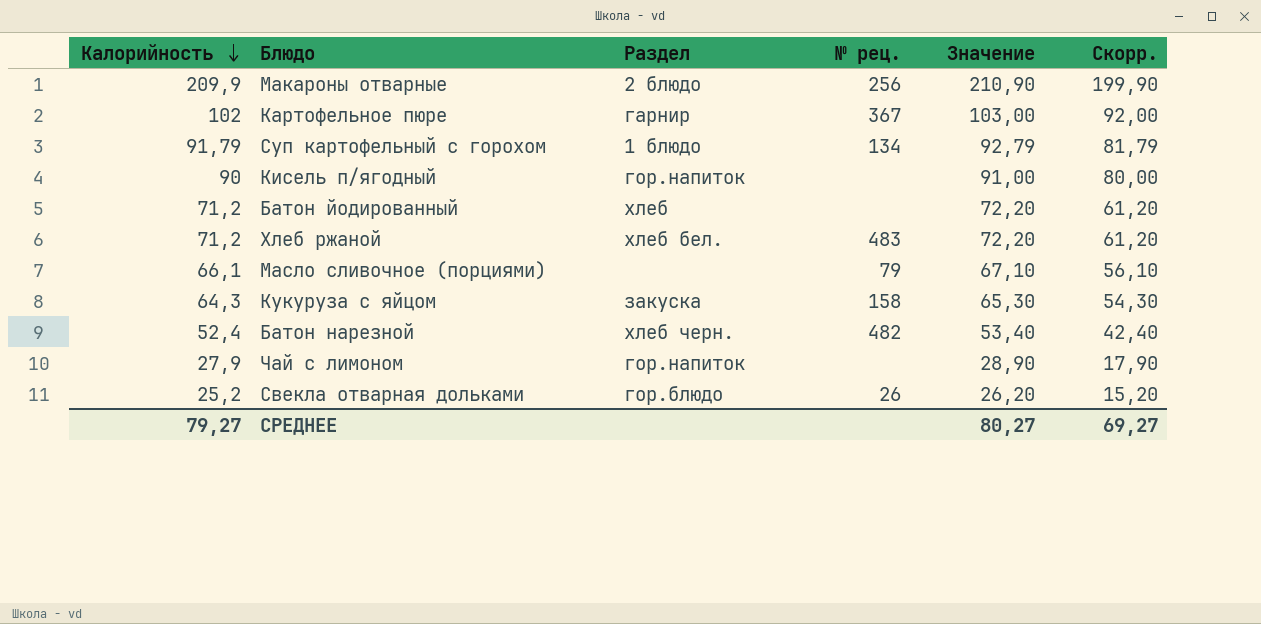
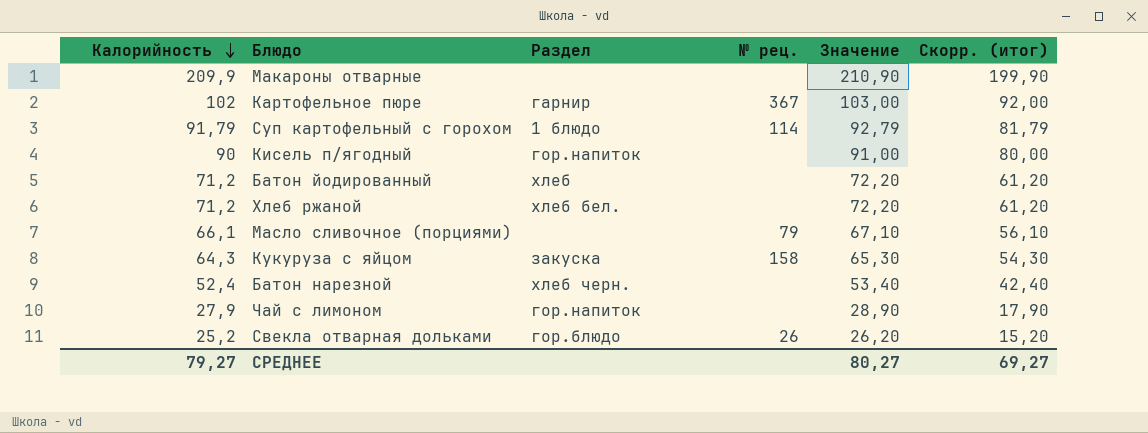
column name: Скорр. -> Скорр. (итог)
Макароны отварные | Раздел: 2 блюдо -> none
Макароны отварные | № рец.: 256 -> none
Суп картофельный с горохом | № рец.: 134 -> 114
Хлеб ржаной | № рец.: 483 -> none
Батон нарезной | № рец.: 482 -> none

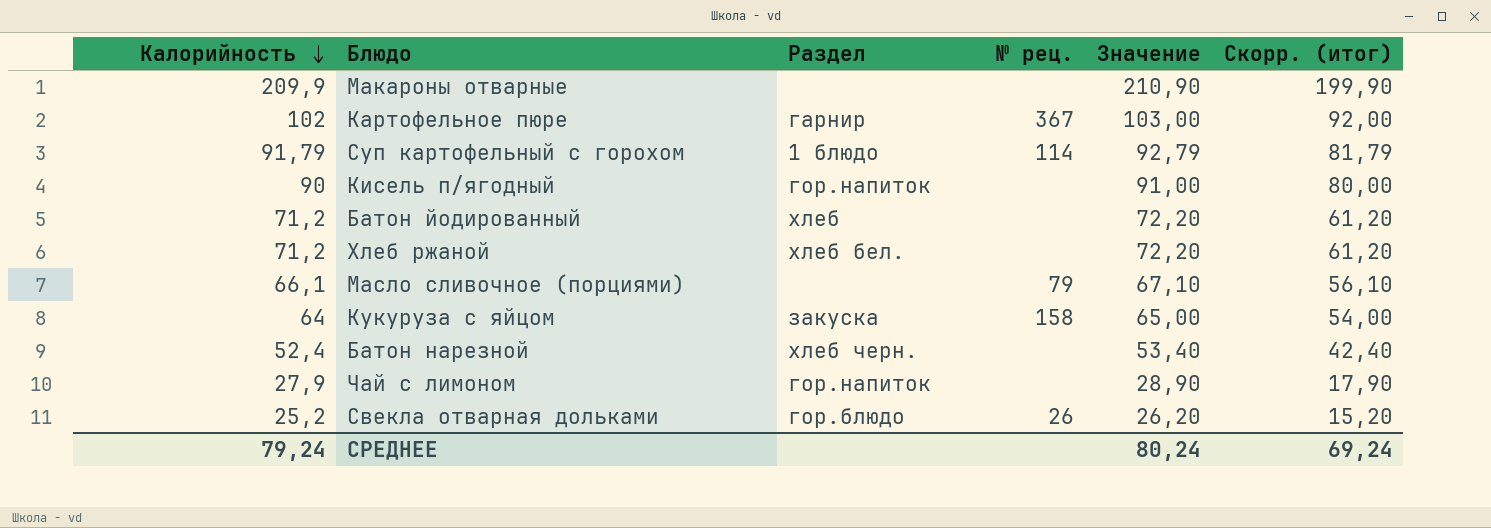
Кукуруза с яйцом | Калорийность: 64,3 -> 64
Кукуруза с яйцом | Значение: 65,30 -> 65,00
Кукуруза с яйцом | Скорр. (итог): 54,30 -> 54,00
СРЕДНЕЕ | Калорийность: 79,27 -> 79,24
СРЕДНЕЕ | Значение: 80,27 -> 80,24
СРЕДНЕЕ | Скорр. (итог): 69,27 -> 69,24

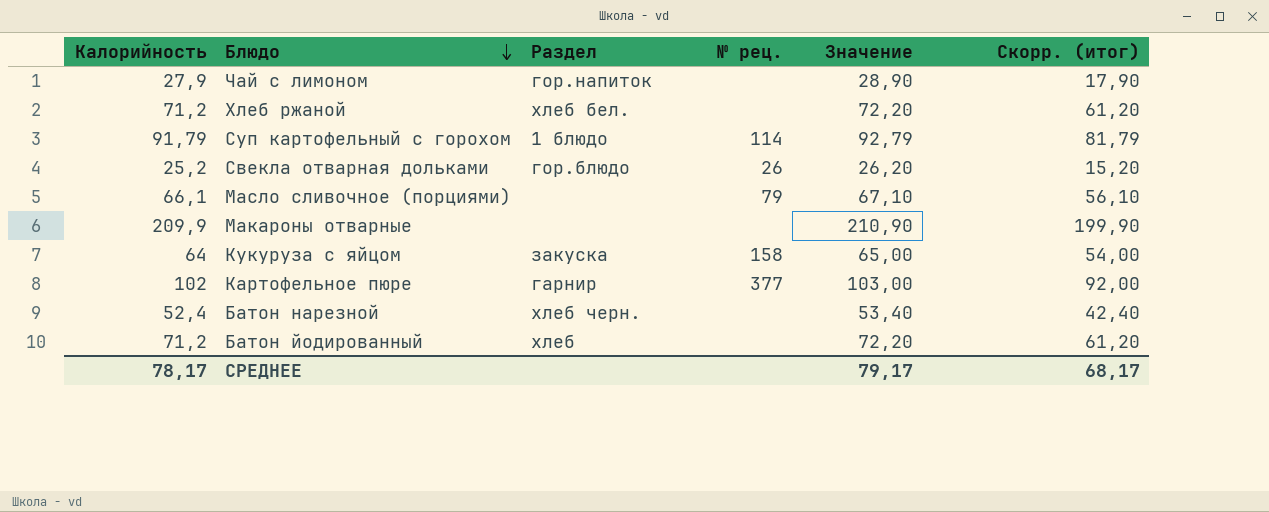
row order: Калорийность descending -> Блюдо descending
row Кисель п/ягодный: 90 | гор.напиток | none | 91,00 | 80,00 -> none
Картофельное пюре | № рец.: 367 -> 377
СРЕДНЕЕ | Калорийность: 79,24 -> 78,17
СРЕДНЕЕ | Значение: 80,24 -> 79,17
СРЕДНЕЕ | Скорр. (итог): 69,24 -> 68,17

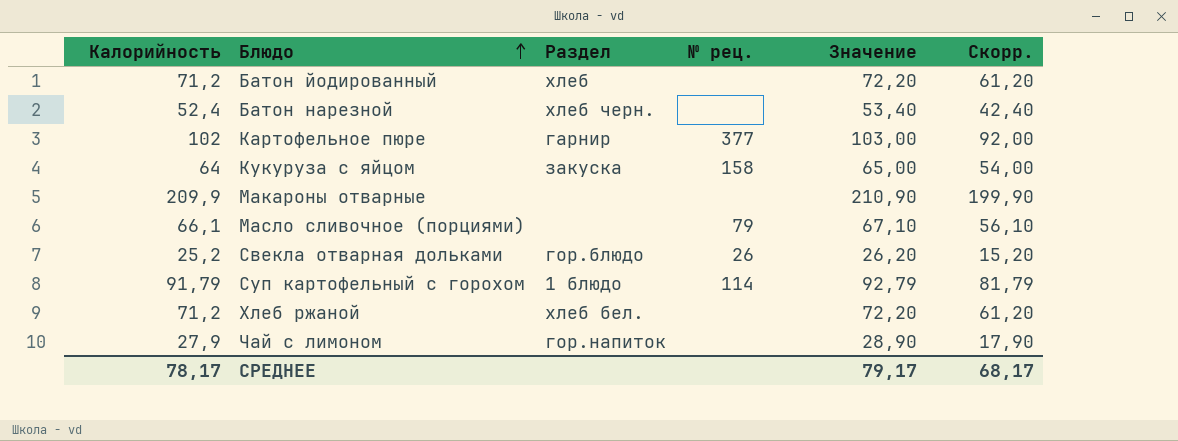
row order: Блюдо descending -> Блюдо ascending
column name: Скорр. (итог) -> Скорр.

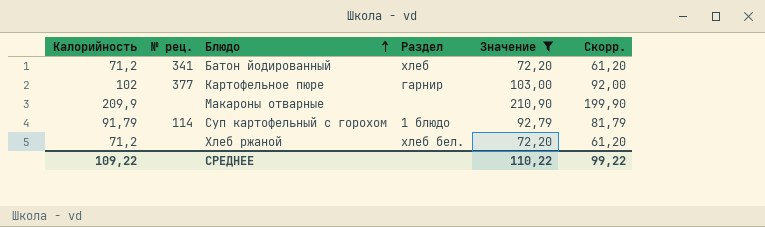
filter: none -> Значение >= 72,20
column № рец. | position: 4 -> 2
Батон йодированный | № рец.: none -> 341
СРЕДНЕЕ | Калорийность: 78,17 -> 109,22
СРЕДНЕЕ | Значение: 79,17 -> 110,22
СРЕДНЕЕ | Скорр.: 68,17 -> 99,22

